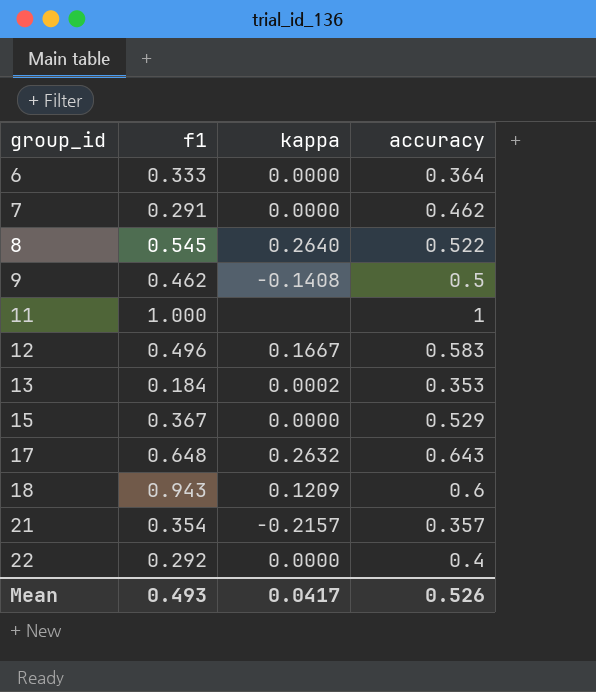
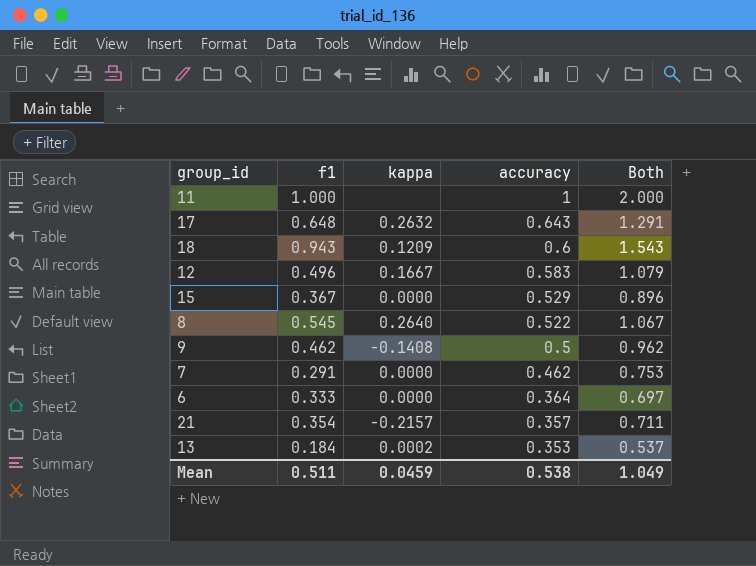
row order: group_id ascending -> accuracy descending
column Both | formula: none -> [f1] + [accuracy]
row 22: 0.292 | 0.0000 | 0.4 -> none
Mean | f1: 0.493 -> 0.511
Mean | kappa: 0.0417 -> 0.0459
Mean | accuracy: 0.526 -> 0.538

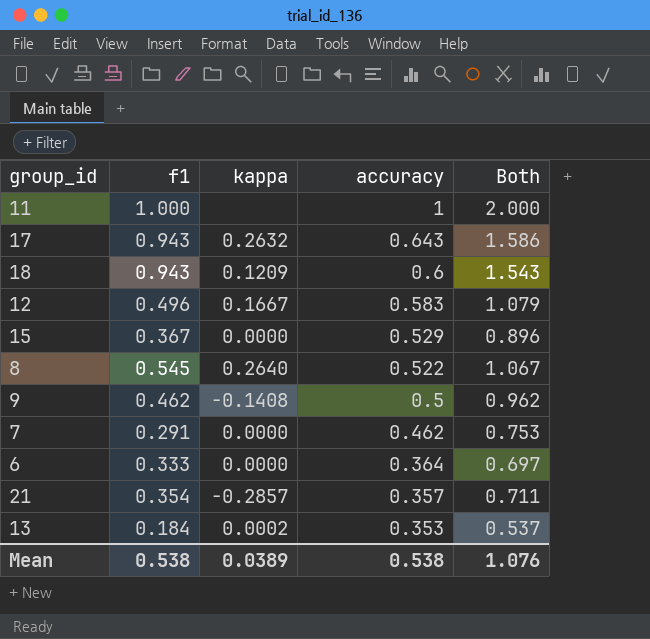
17 | f1: 0.648 -> 0.943
17 | Both: 1.291 -> 1.586
21 | kappa: -0.2157 -> -0.2857
Mean | f1: 0.511 -> 0.538
Mean | kappa: 0.0459 -> 0.0389
Mean | Both: 1.049 -> 1.076

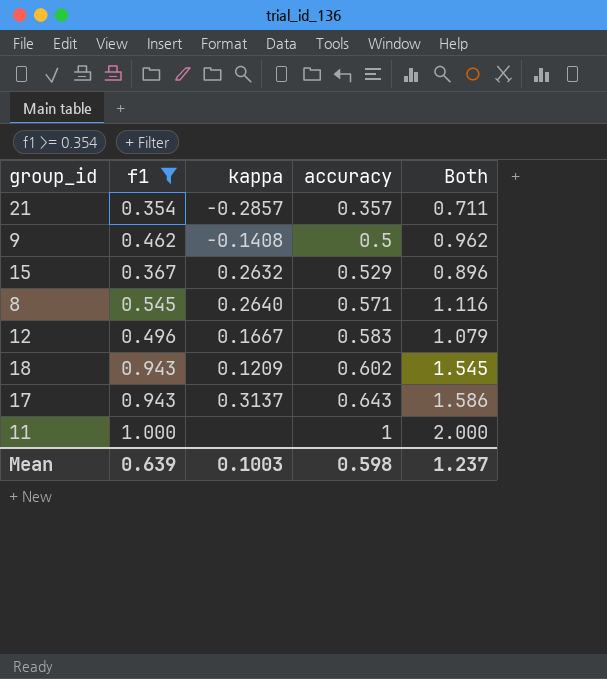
filter: none -> f1 >= 0.354
row order: accuracy descending -> accuracy ascending
15 | kappa: 0.0000 -> 0.2632
8 | accuracy: 0.522 -> 0.571
8 | Both: 1.067 -> 1.116
18 | accuracy: 0.6 -> 0.602
18 | Both: 1.543 -> 1.545
17 | kappa: 0.2632 -> 0.3137
Mean | f1: 0.538 -> 0.639
Mean | kappa: 0.0389 -> 0.1003
Mean | accuracy: 0.538 -> 0.598
Mean | Both: 1.076 -> 1.237

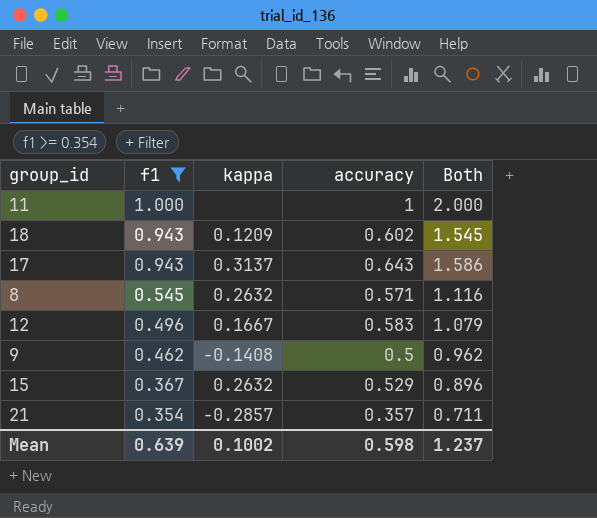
row order: accuracy ascending -> f1 descending
8 | kappa: 0.2640 -> 0.2632
Mean | kappa: 0.1003 -> 0.1002

